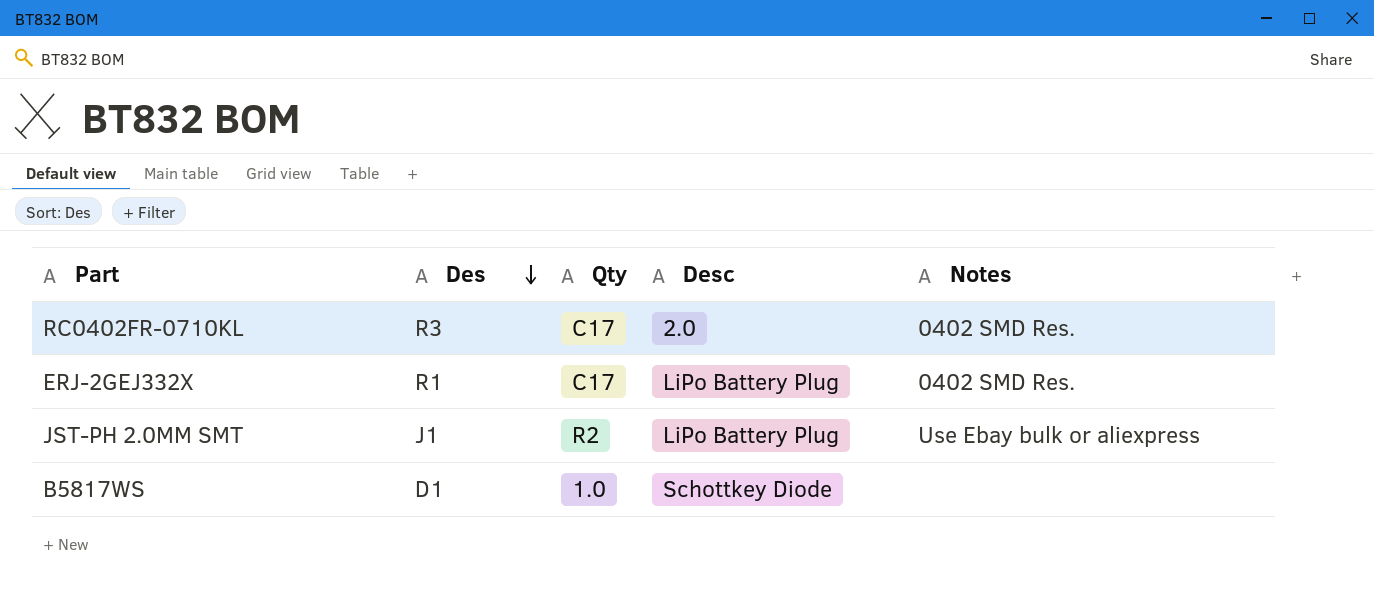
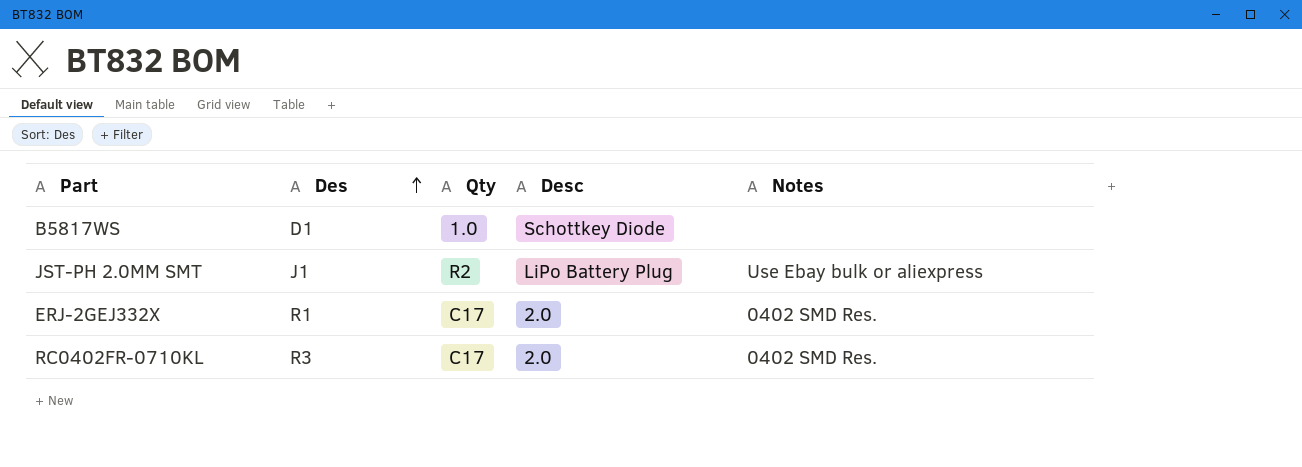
row order: Des descending -> Des ascending
ERJ-2GEJ332X | Desc: LiPo Battery Plug -> 2.0

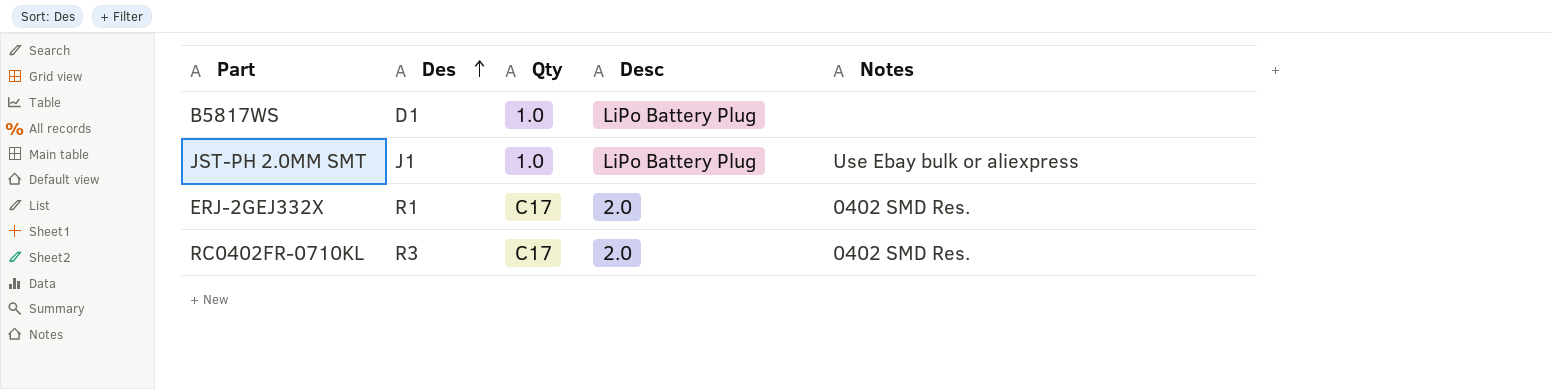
B5817WS | Desc: Schottkey Diode -> LiPo Battery Plug
JST-PH 2.0MM SMT | Qty: R2 -> 1.0

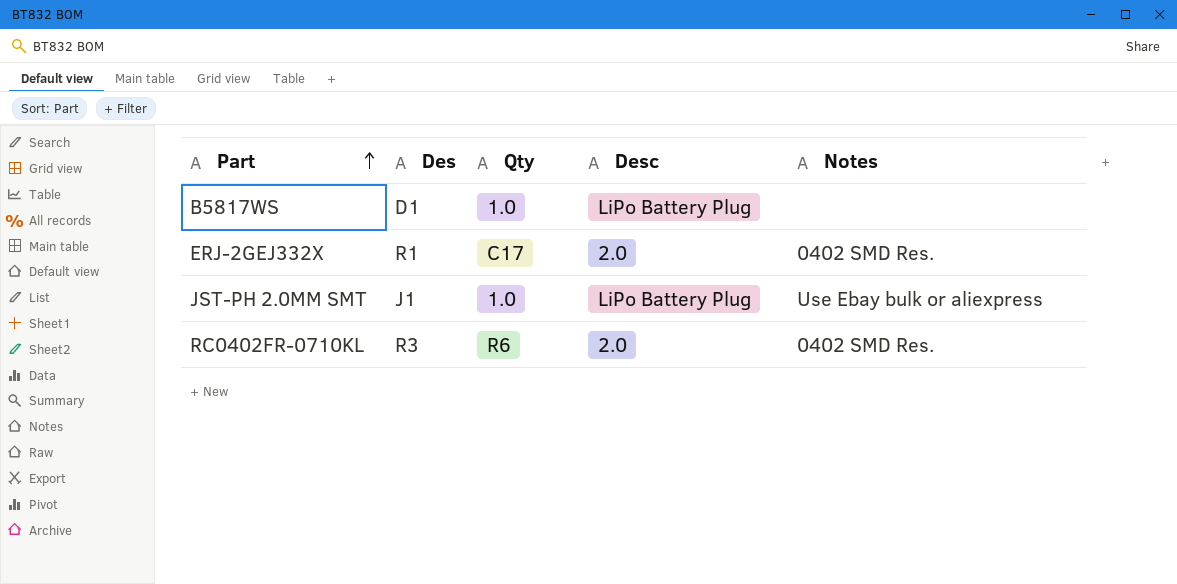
row order: Des ascending -> Part ascending
RC0402FR-0710KL | Qty: C17 -> R6

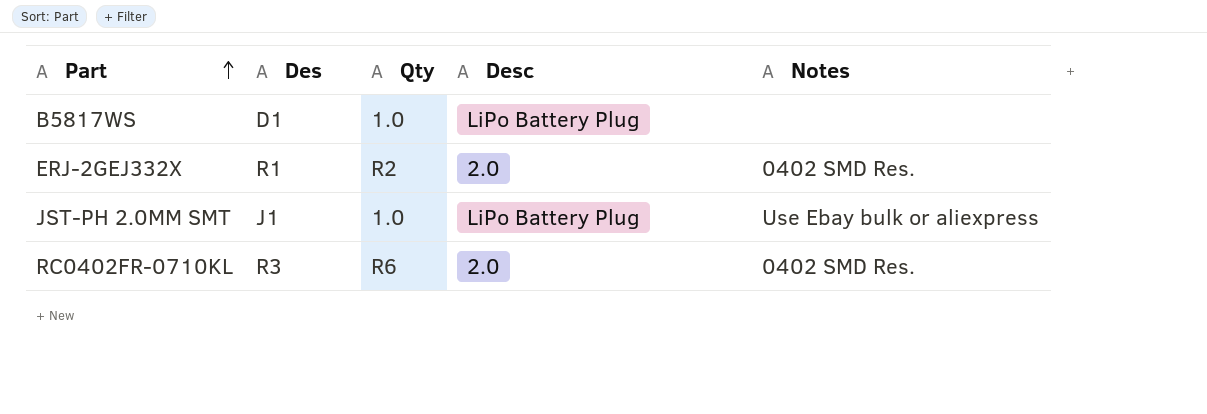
ERJ-2GEJ332X | Qty: C17 -> R2

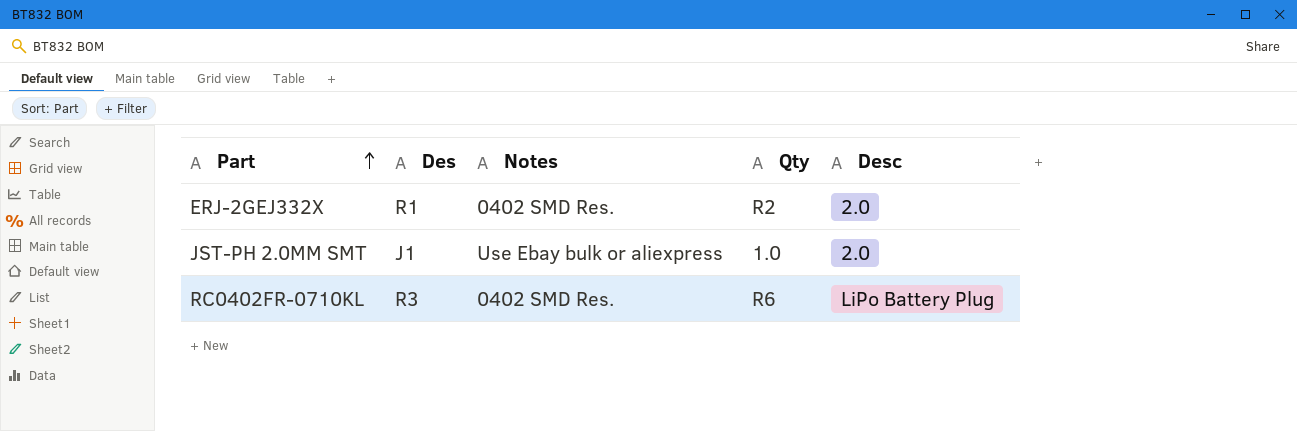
column Notes | position: 5 -> 3
row B5817WS: D1 | 1.0 | LiPo Battery Plug | none -> none
JST-PH 2.0MM SMT | Desc: LiPo Battery Plug -> 2.0
RC0402FR-0710KL | Desc: 2.0 -> LiPo Battery Plug

